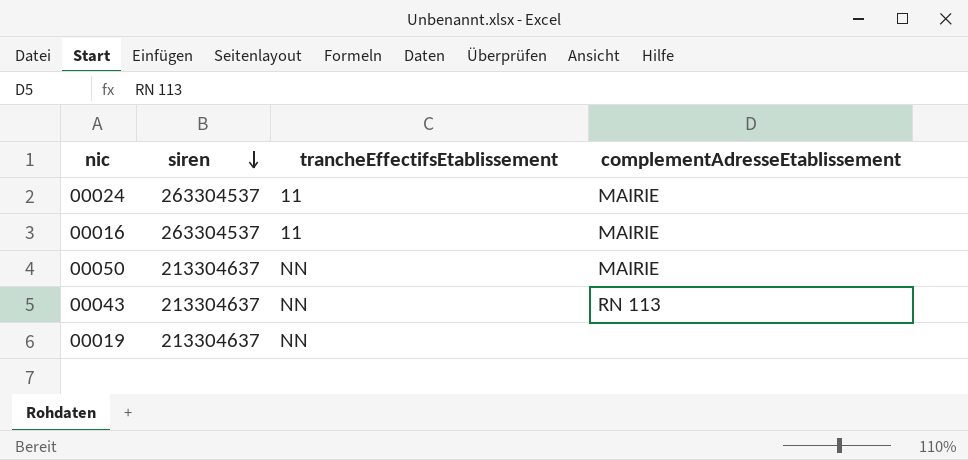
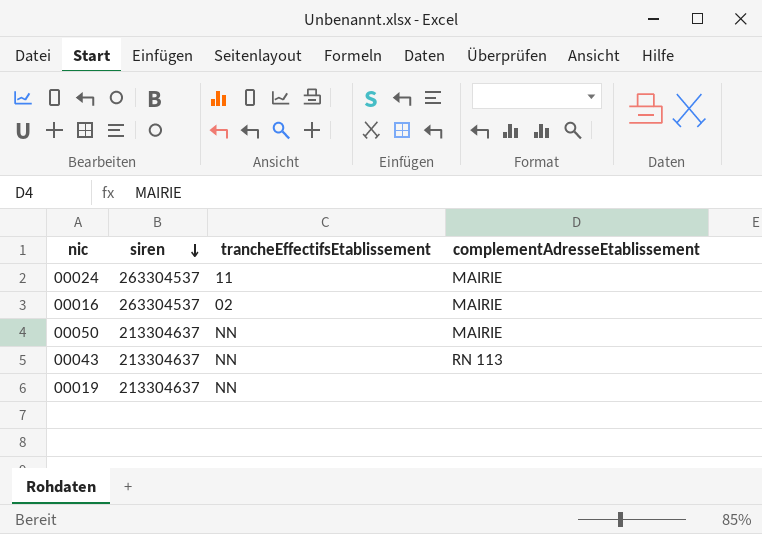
00016 | trancheEffectifsEtablissement: 11 -> 02

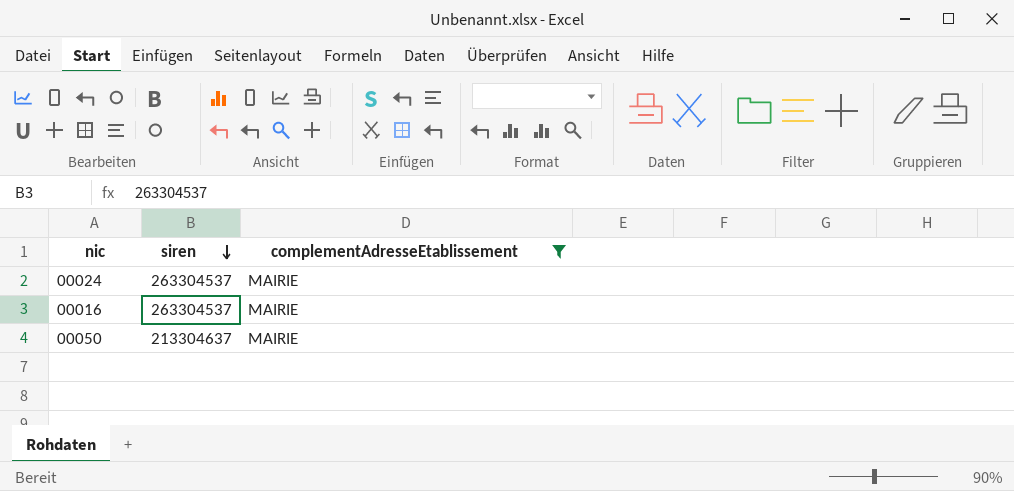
filter: none -> complementAdresseEtablissement = MAIRIE
column trancheEffectifsEtablissement | position: 3 -> none

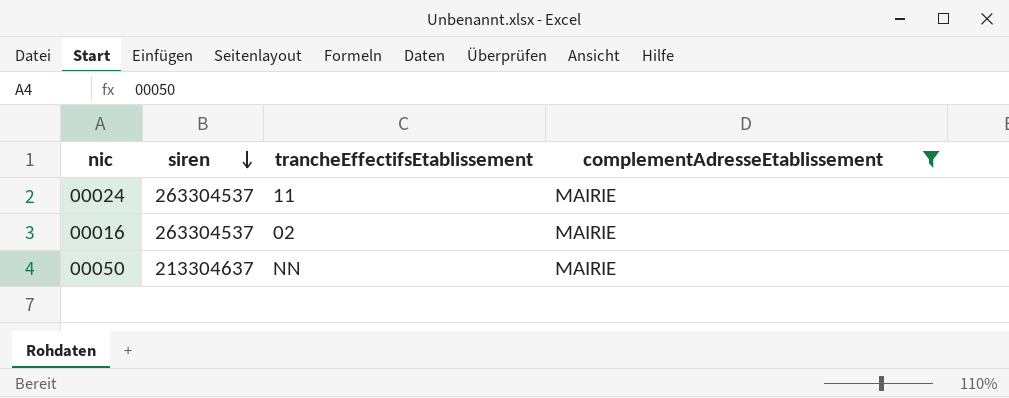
column trancheEffectifsEtablissement | position: none -> 3

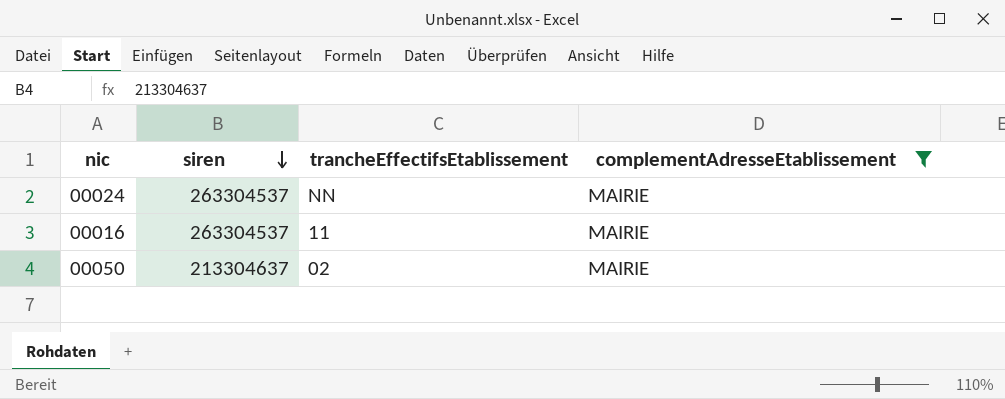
00024 | trancheEffectifsEtablissement: 11 -> NN
00016 | trancheEffectifsEtablissement: 02 -> 11
00050 | trancheEffectifsEtablissement: NN -> 02

